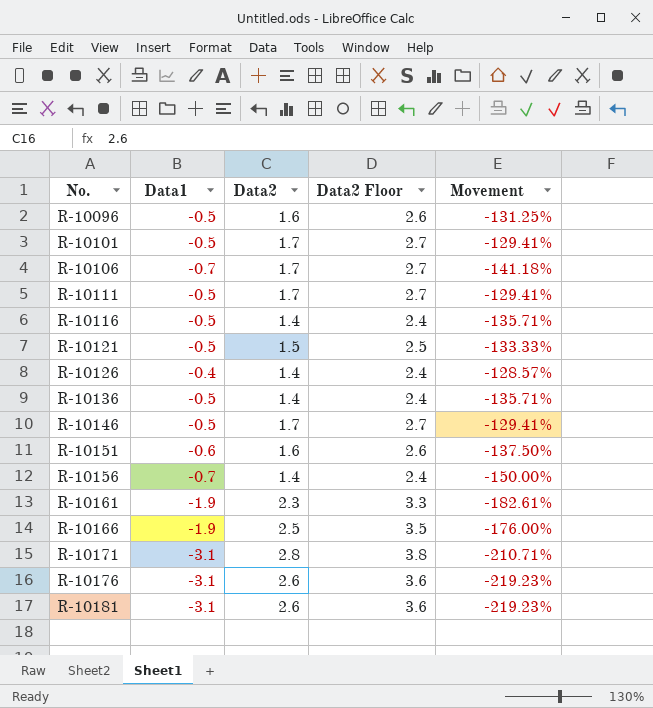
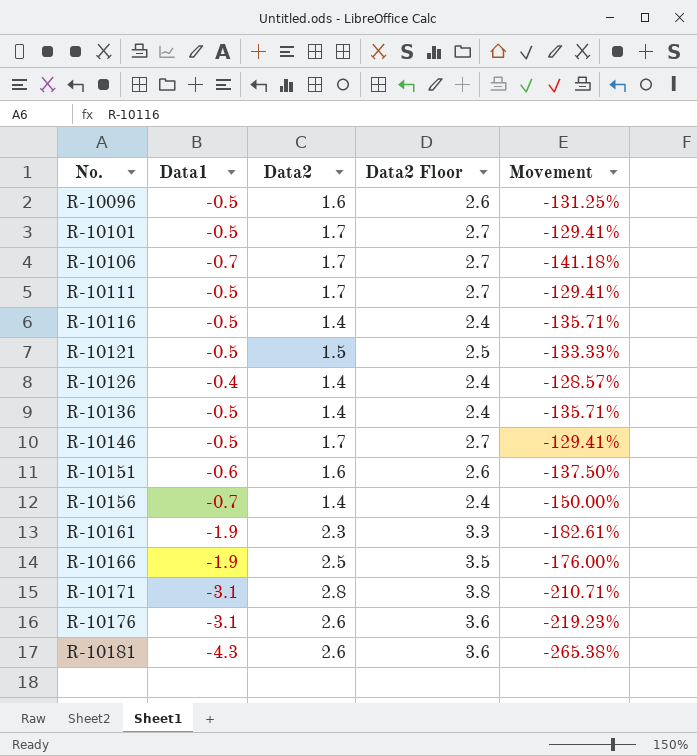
R-10181 | Data1: -3.1 -> -4.3
R-10181 | Movement: -219.23% -> -265.38%

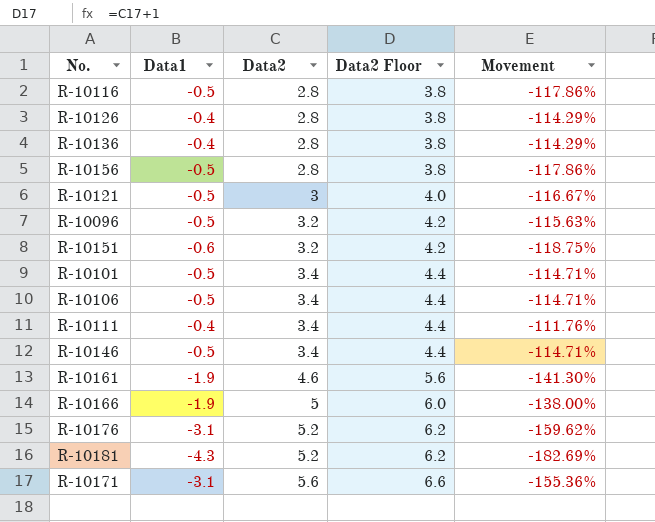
row order: No. ascending -> Data2 ascending
R-10116 | Data2: 1.4 -> 2.8
R-10116 | Data2 Floor: 2.4 -> 3.8
R-10116 | Movement: -135.71% -> -117.86%
R-10126 | Data2: 1.4 -> 2.8
R-10126 | Data2 Floor: 2.4 -> 3.8
R-10126 | Movement: -128.57% -> -114.29%
R-10136 | Data1: -0.5 -> -0.4
R-10136 | Data2: 1.4 -> 2.8
R-10136 | Data2 Floor: 2.4 -> 3.8
R-10136 | Movement: -135.71% -> -114.29%
R-10156 | Data1: -0.7 -> -0.5
R-10156 | Data2: 1.4 -> 2.8
R-10156 | Data2 Floor: 2.4 -> 3.8
R-10156 | Movement: -150.00% -> -117.86%
R-10121 | Data2: 1.5 -> 3
R-10121 | Data2 Floor: 2.5 -> 4.0
R-10121 | Movement: -133.33% -> -116.67%
R-10096 | Data2: 1.6 -> 3.2
R-10096 | Data2 Floor: 2.6 -> 4.2
R-10096 | Movement: -131.25% -> -115.63%
R-10151 | Data2: 1.6 -> 3.2
R-10151 | Data2 Floor: 2.6 -> 4.2
R-10151 | Movement: -137.50% -> -118.75%
R-10101 | Data2: 1.7 -> 3.4
R-10101 | Data2 Floor: 2.7 -> 4.4
R-10101 | Movement: -129.41% -> -114.71%
R-10106 | Data1: -0.7 -> -0.5
R-10106 | Data2: 1.7 -> 3.4
R-10106 | Data2 Floor: 2.7 -> 4.4
R-10106 | Movement: -141.18% -> -114.71%
R-10111 | Data1: -0.5 -> -0.4
R-10111 | Data2: 1.7 -> 3.4
R-10111 | Data2 Floor: 2.7 -> 4.4
R-10111 | Movement: -129.41% -> -111.76%
R-10146 | Data2: 1.7 -> 3.4
R-10146 | Data2 Floor: 2.7 -> 4.4
R-10146 | Movement: -129.41% -> -114.71%
R-10161 | Data2: 2.3 -> 4.6
R-10161 | Data2 Floor: 3.3 -> 5.6
R-10161 | Movement: -182.61% -> -141.30%
R-10166 | Data2: 2.5 -> 5
R-10166 | Data2 Floor: 3.5 -> 6.0
R-10166 | Movement: -176.00% -> -138.00%
R-10176 | Data2: 2.6 -> 5.2
R-10176 | Data2 Floor: 3.6 -> 6.2
R-10176 | Movement: -219.23% -> -159.62%
R-10181 | Data2: 2.6 -> 5.2
R-10181 | Data2 Floor: 3.6 -> 6.2
R-10181 | Movement: -265.38% -> -182.69%
R-10171 | Data2: 2.8 -> 5.6
R-10171 | Data2 Floor: 3.8 -> 6.6
R-10171 | Movement: -210.71% -> -155.36%

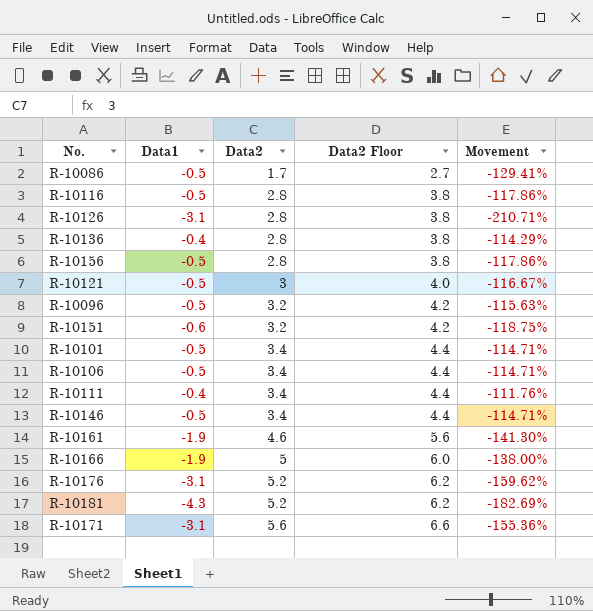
row R-10086: none -> -0.5 | 1.7 | 2.7 | -129.41%
R-10126 | Data1: -0.4 -> -3.1
R-10126 | Movement: -114.29% -> -210.71%

